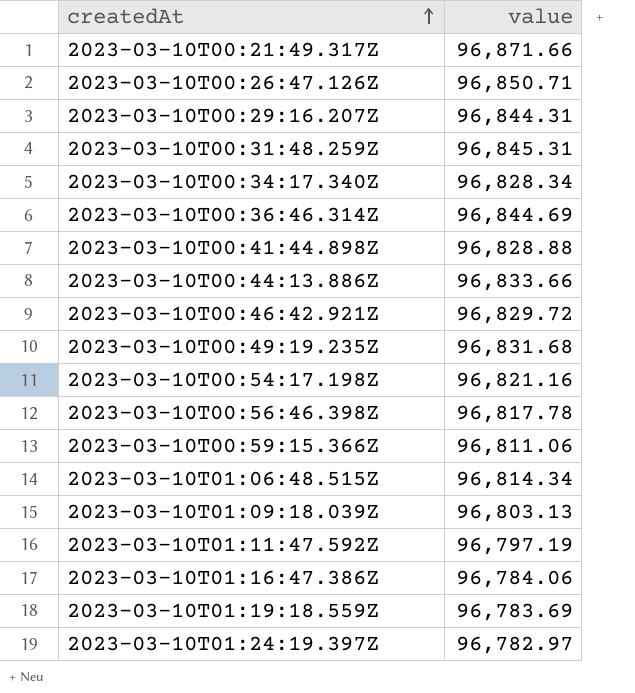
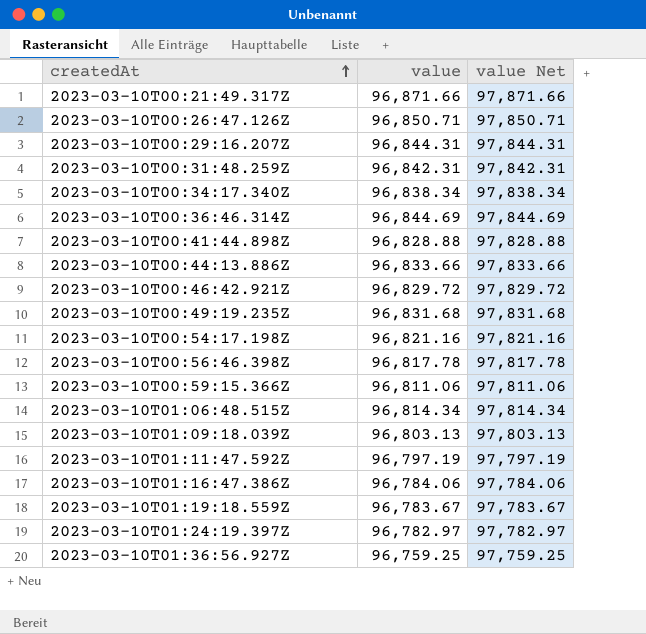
column value Net | formula: none -> [value] + 1000
2023-03-10T00:31:48.259Z | value: 96,845.31 -> 96,842.31
2023-03-10T00:34:17.340Z | value: 96,828.34 -> 96,838.34
2023-03-10T01:19:18.559Z | value: 96,783.69 -> 96,783.67
row 2023-03-10T01:36:56.927Z: none -> 96,759.25 | 97,759.25

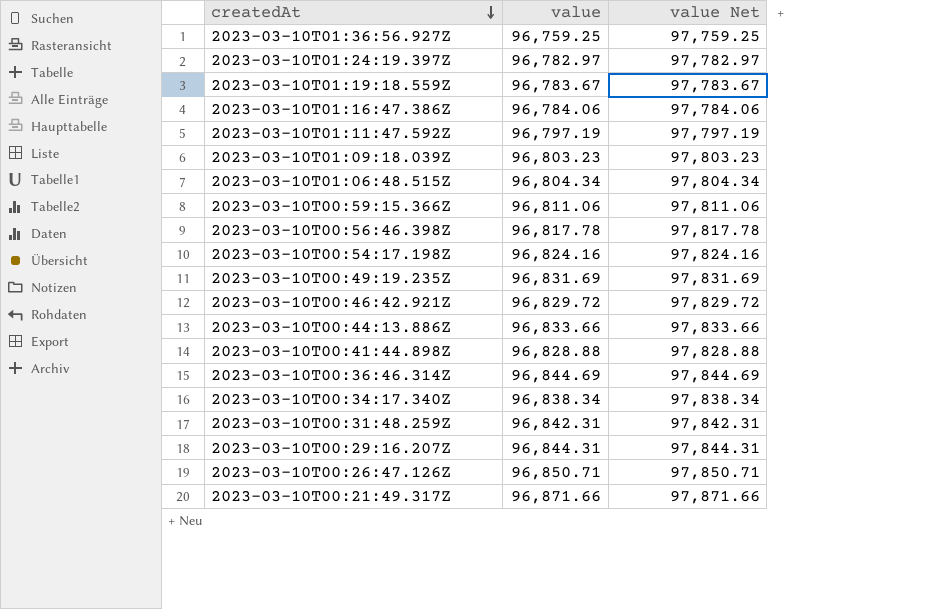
row order: createdAt ascending -> createdAt descending
2023-03-10T01:09:18.039Z | value: 96,803.13 -> 96,803.23
2023-03-10T01:09:18.039Z | value Net: 97,803.13 -> 97,803.23
2023-03-10T01:06:48.515Z | value: 96,814.34 -> 96,804.34
2023-03-10T01:06:48.515Z | value Net: 97,814.34 -> 97,804.34
2023-03-10T00:54:17.198Z | value: 96,821.16 -> 96,824.16
2023-03-10T00:54:17.198Z | value Net: 97,821.16 -> 97,824.16
2023-03-10T00:49:19.235Z | value: 96,831.68 -> 96,831.69
2023-03-10T00:49:19.235Z | value Net: 97,831.68 -> 97,831.69

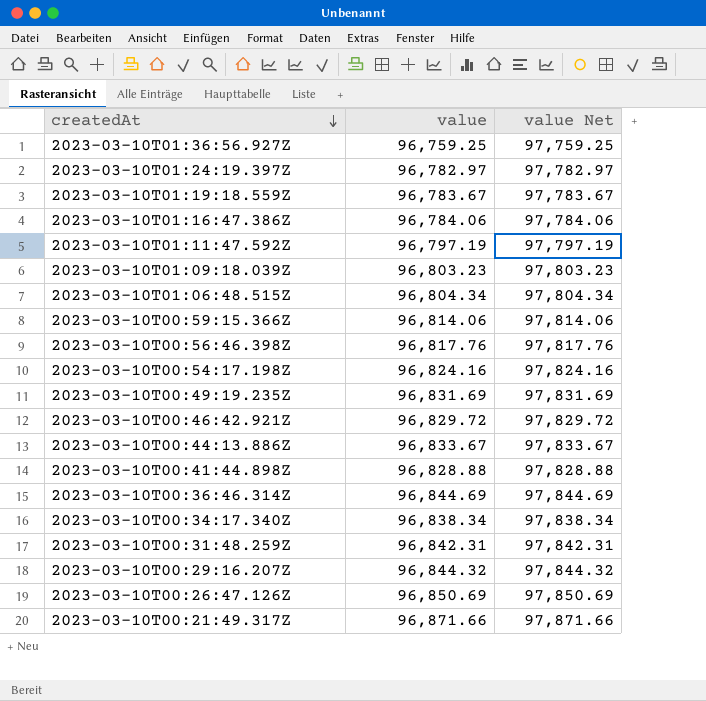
2023-03-10T00:59:15.366Z | value: 96,811.06 -> 96,814.06
2023-03-10T00:59:15.366Z | value Net: 97,811.06 -> 97,814.06
2023-03-10T00:56:46.398Z | value: 96,817.78 -> 96,817.76
2023-03-10T00:56:46.398Z | value Net: 97,817.78 -> 97,817.76
2023-03-10T00:44:13.886Z | value: 96,833.66 -> 96,833.67
2023-03-10T00:44:13.886Z | value Net: 97,833.66 -> 97,833.67
2023-03-10T00:29:16.207Z | value: 96,844.31 -> 96,844.32
2023-03-10T00:29:16.207Z | value Net: 97,844.31 -> 97,844.32
2023-03-10T00:26:47.126Z | value: 96,850.71 -> 96,850.69
2023-03-10T00:26:47.126Z | value Net: 97,850.71 -> 97,850.69

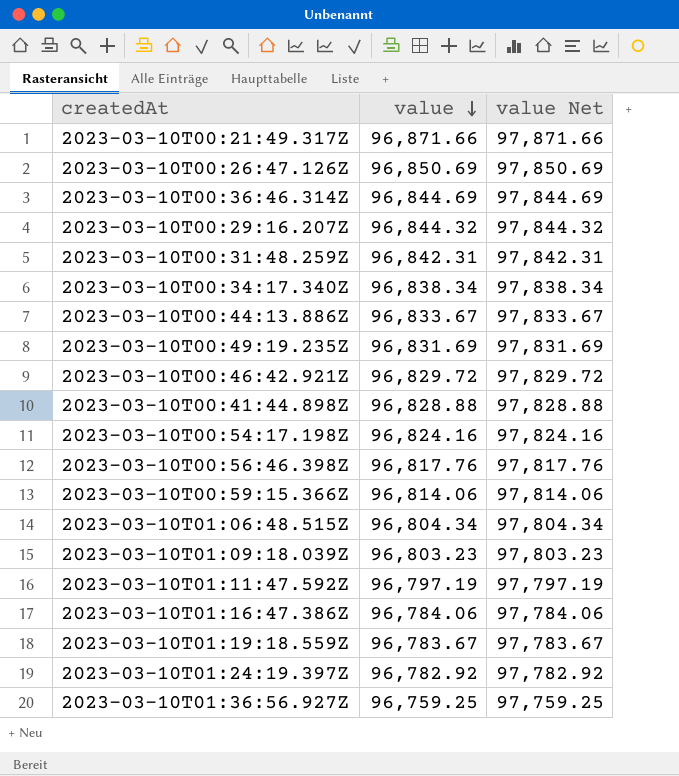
row order: createdAt descending -> value descending
2023-03-10T01:24:19.397Z | value: 96,782.97 -> 96,782.92
2023-03-10T01:24:19.397Z | value Net: 97,782.97 -> 97,782.92

